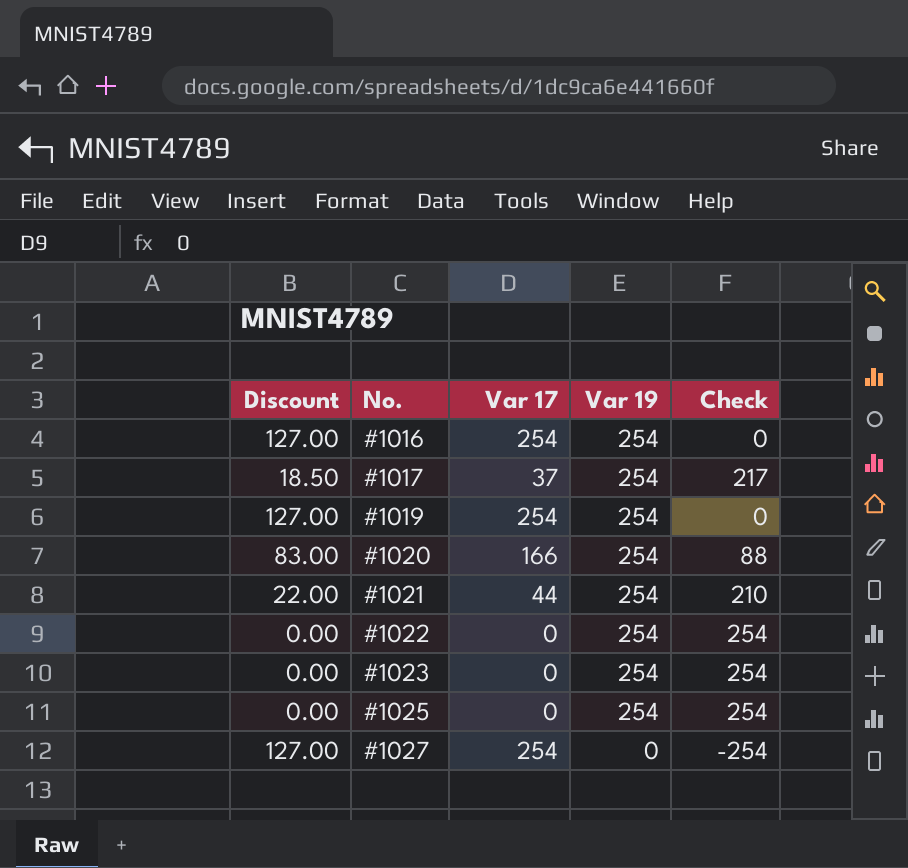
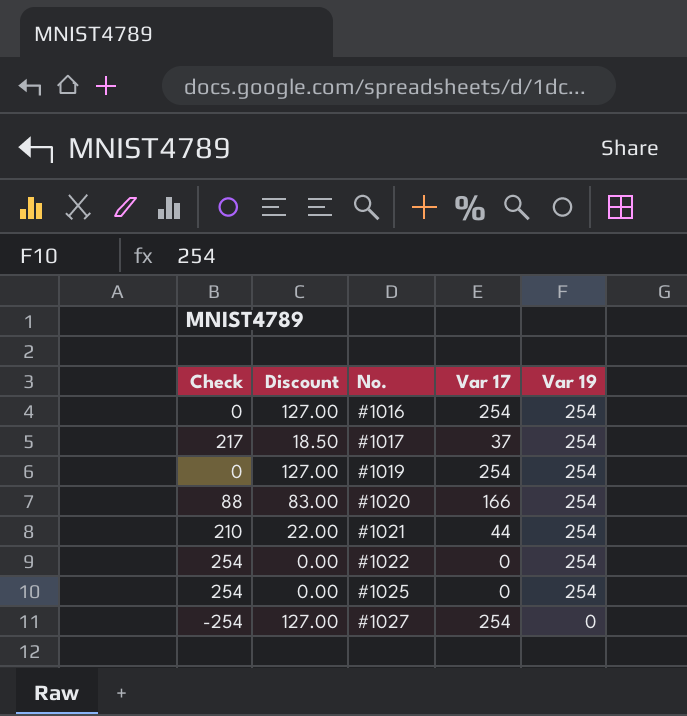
column Check | position: 5 -> 1
row #1023: 0.00 | 0 | 254 | 254 -> none

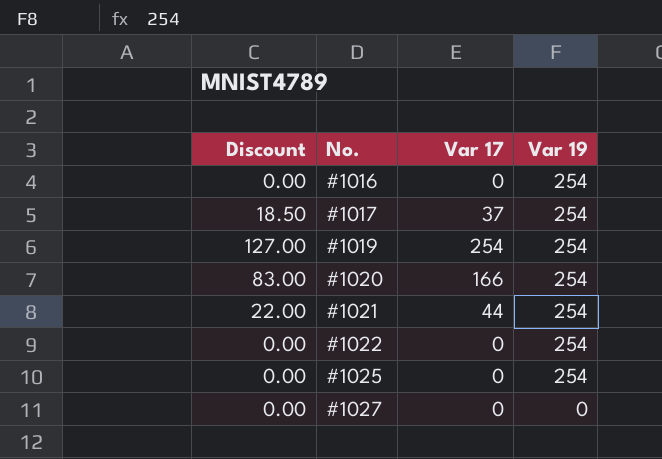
column Check | formula: [Var 19] - [Var 17] -> none
#1016 | Discount: 127.00 -> 0.00
#1016 | Var 17: 254 -> 0
#1027 | Discount: 127.00 -> 0.00
#1027 | Var 17: 254 -> 0

